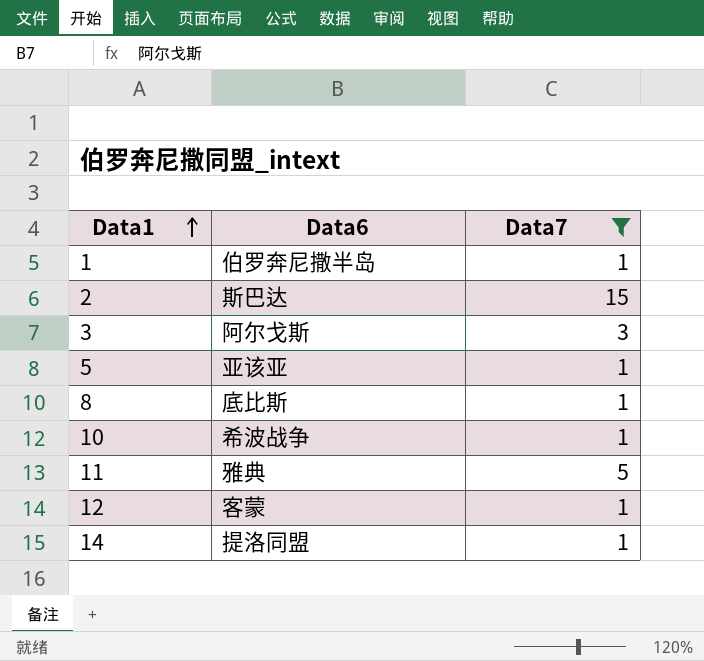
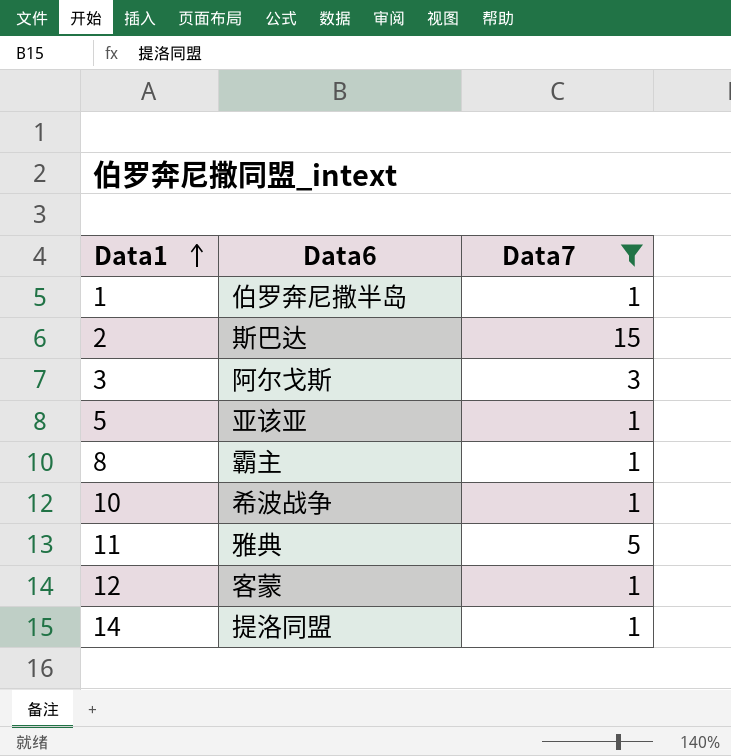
8 | Data6: 底比斯 -> 霸主

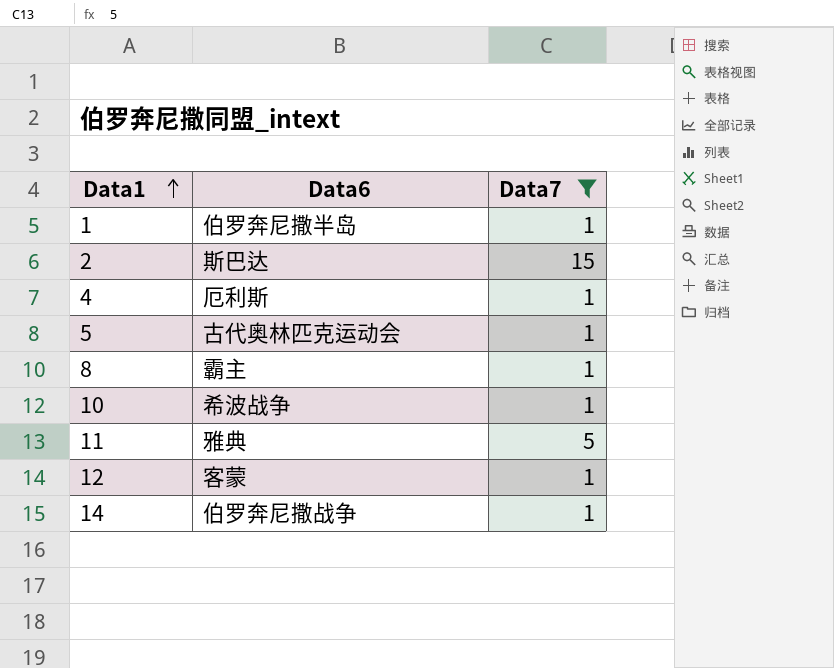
row 3: 阿尔戈斯 | 3 -> none
row 4: none -> 厄利斯 | 1
5 | Data6: 亚该亚 -> 古代奥林匹克运动会
14 | Data6: 提洛同盟 -> 伯罗奔尼撒战争

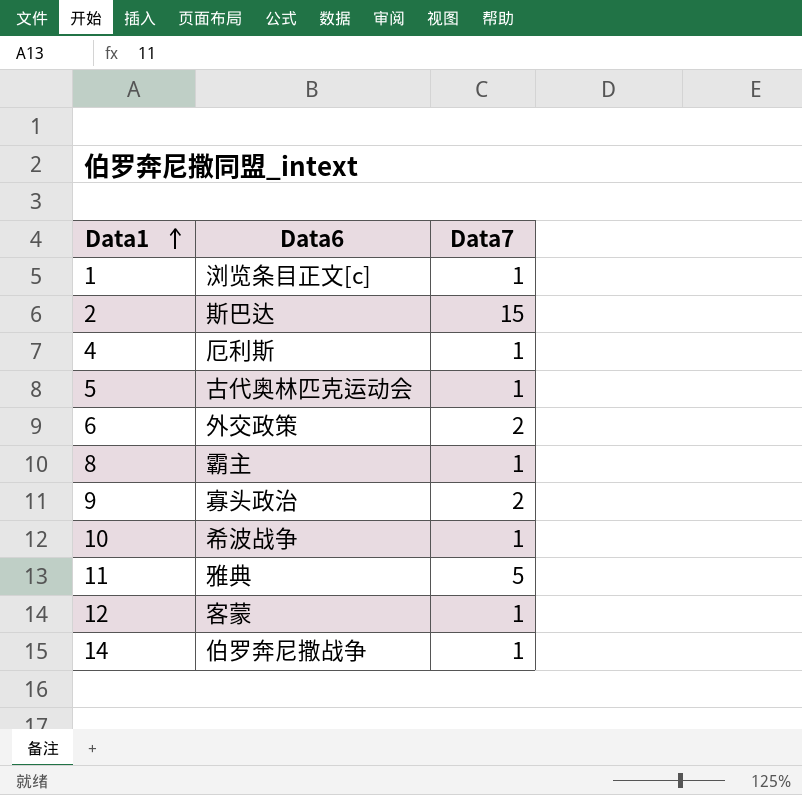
filter: Data7 != 2 -> none
1 | Data6: 伯罗奔尼撒半岛 -> 浏览条目正文[c]

